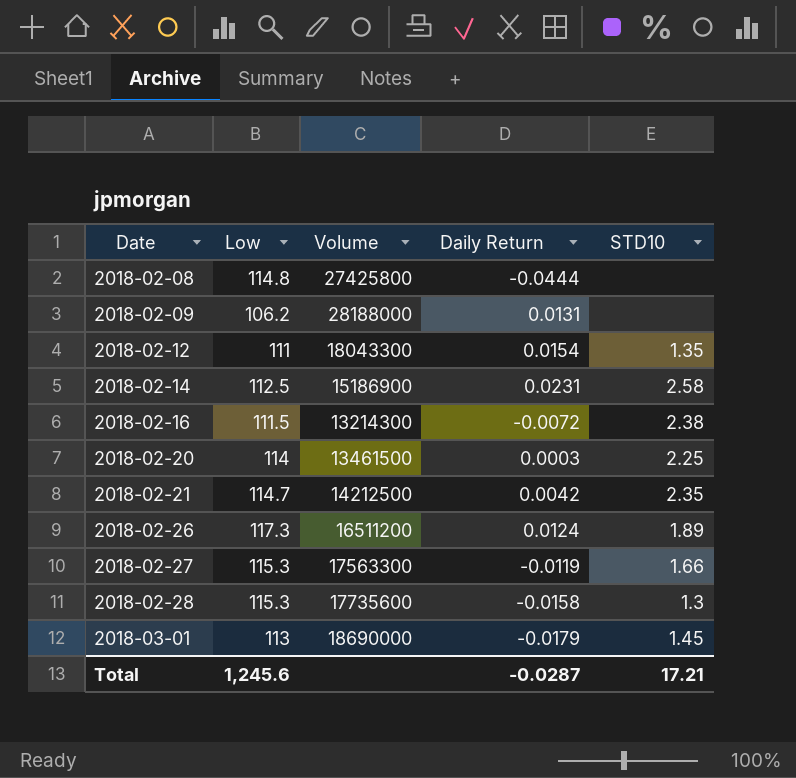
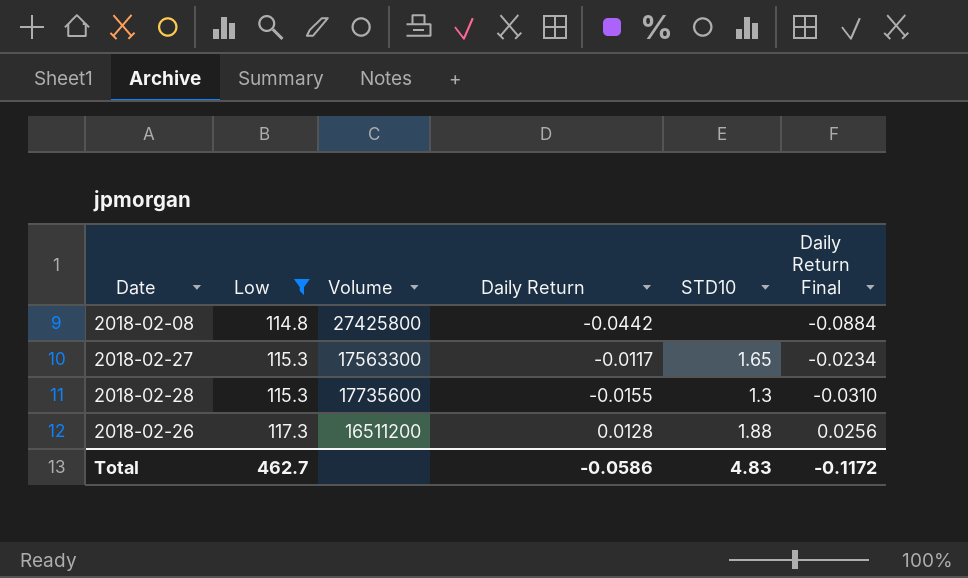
filter: none -> Low >= 114.8
row order: Date ascending -> Low ascending
column Daily Return Final | formula: none -> [Daily Return] * 2
2018-02-08 | Daily Return: -0.0444 -> -0.0442
2018-02-27 | Daily Return: -0.0119 -> -0.0117
2018-02-27 | STD10: 1.66 -> 1.65
2018-02-28 | Daily Return: -0.0158 -> -0.0155
2018-02-26 | Daily Return: 0.0124 -> 0.0128
2018-02-26 | STD10: 1.89 -> 1.88
Total | Low: 1,245.6 -> 462.7
Total | Daily Return: -0.0287 -> -0.0586
Total | STD10: 17.21 -> 4.83

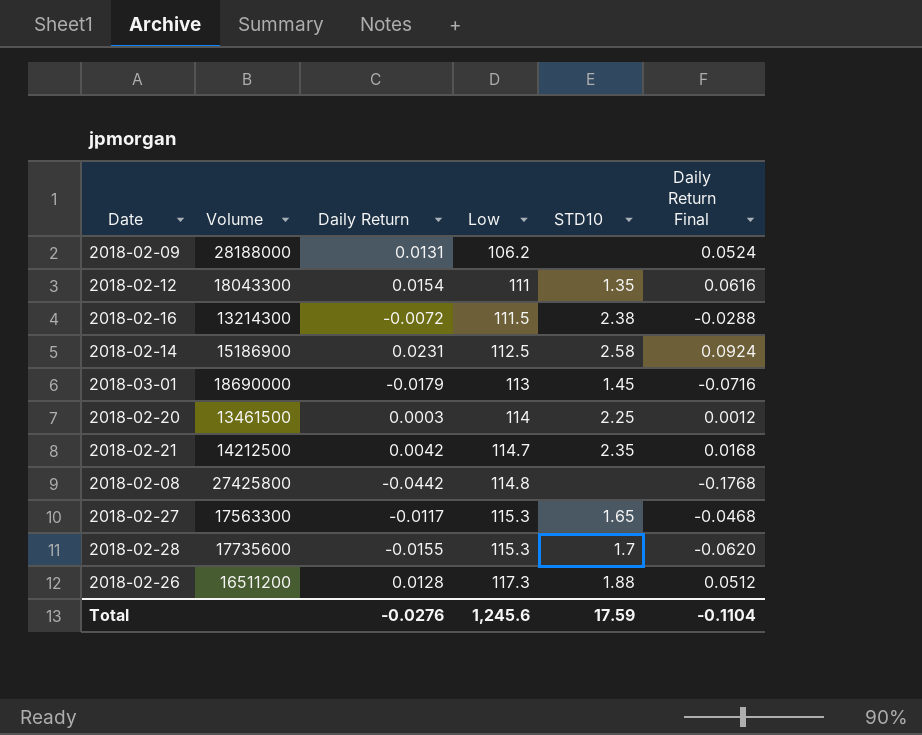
filter: Low >= 114.8 -> none
column Low | position: 2 -> 4
column Daily Return Final | formula: [Daily Return] * 2 -> [Daily Return] * 4
2018-02-28 | STD10: 1.3 -> 1.7
Total | Daily Return: -0.0586 -> -0.0276
Total | Low: 462.7 -> 1,245.6
Total | STD10: 4.83 -> 17.59
Total | Daily Return Final: -0.1172 -> -0.1104

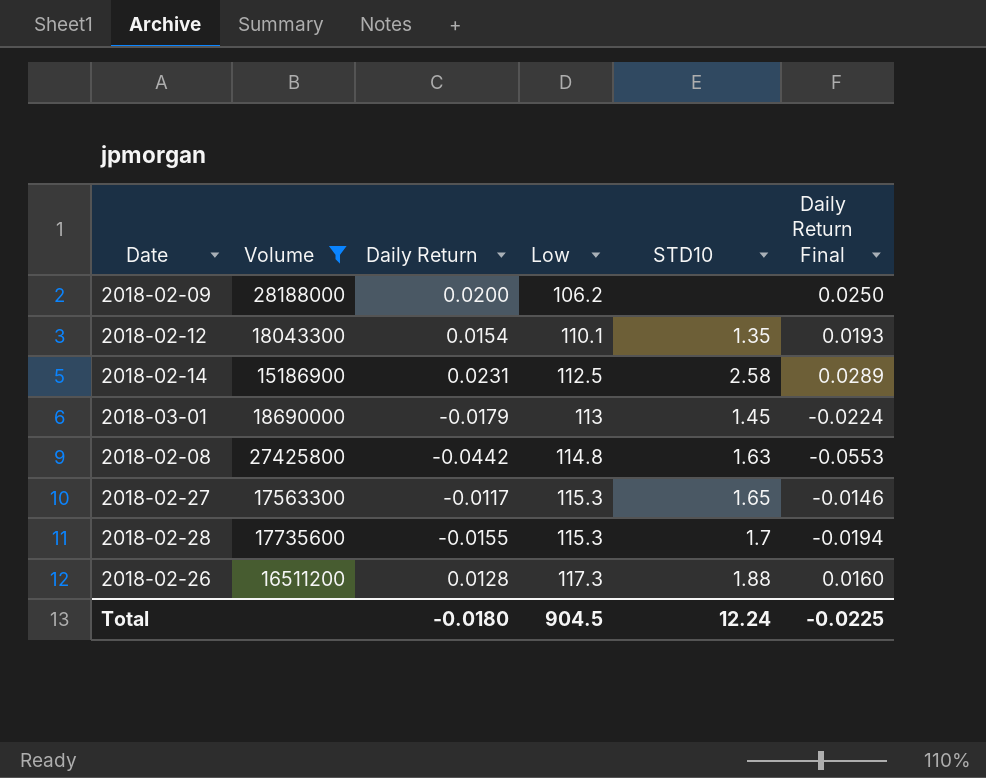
filter: none -> Volume >= 15186900
column Daily Return Final | formula: [Daily Return] * 4 -> [Daily Return] * 1.25
2018-02-09 | Daily Return: 0.0131 -> 0.0200
2018-02-12 | Low: 111 -> 110.1
2018-02-08 | STD10: none -> 1.63
Total | Daily Return: -0.0276 -> -0.0180
Total | Low: 1,245.6 -> 904.5
Total | STD10: 17.59 -> 12.24
Total | Daily Return Final: -0.1104 -> -0.0225

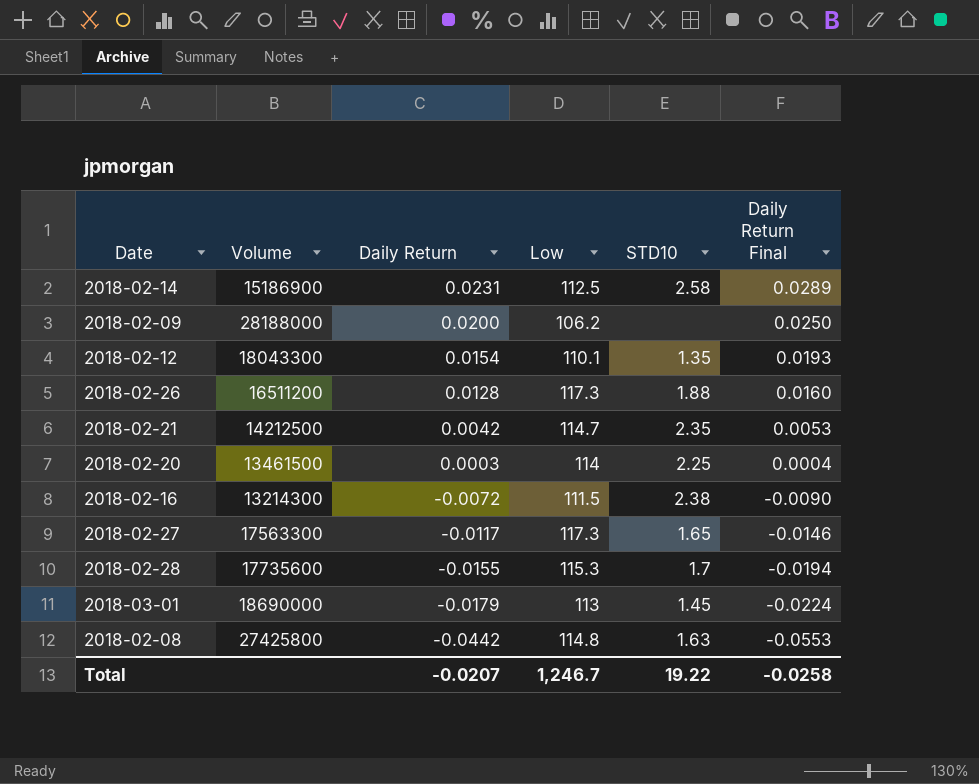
filter: Volume >= 15186900 -> none
row order: Low ascending -> Daily Return descending
2018-02-27 | Low: 115.3 -> 117.3
Total | Daily Return: -0.0180 -> -0.0207
Total | Low: 904.5 -> 1,246.7
Total | STD10: 12.24 -> 19.22
Total | Daily Return Final: -0.0225 -> -0.0258

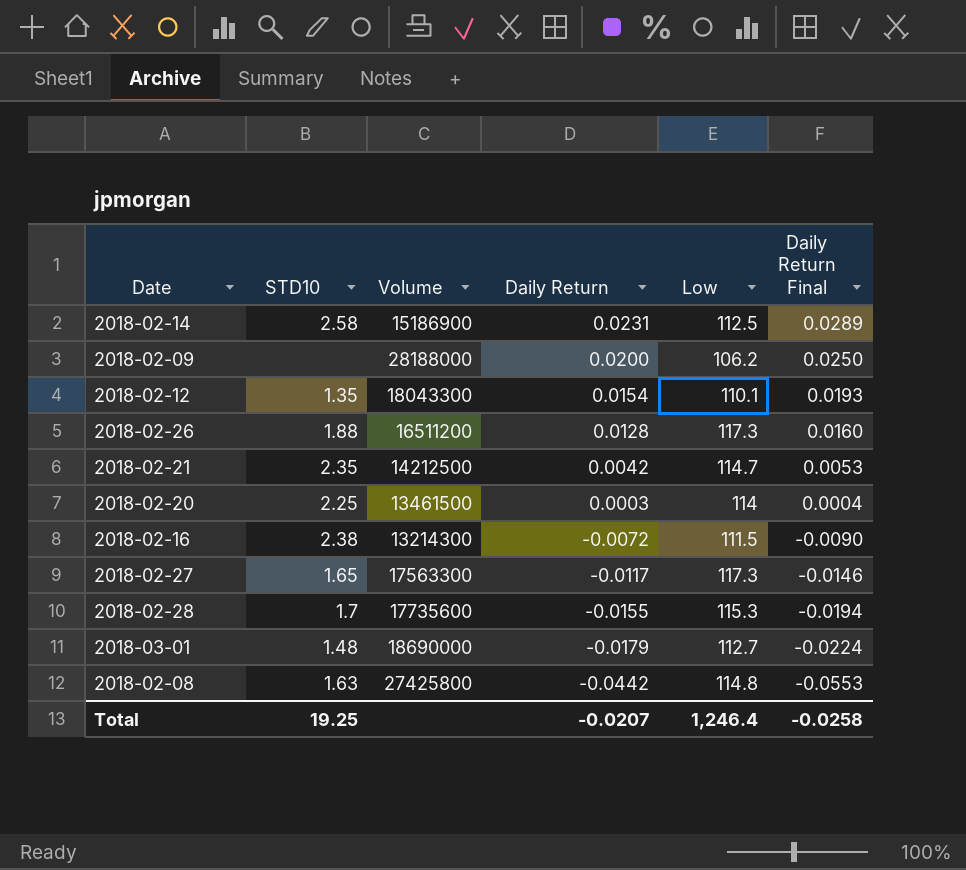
column STD10 | position: 5 -> 2
2018-03-01 | STD10: 1.45 -> 1.48
2018-03-01 | Low: 113 -> 112.7
Total | STD10: 19.22 -> 19.25
Total | Low: 1,246.7 -> 1,246.4

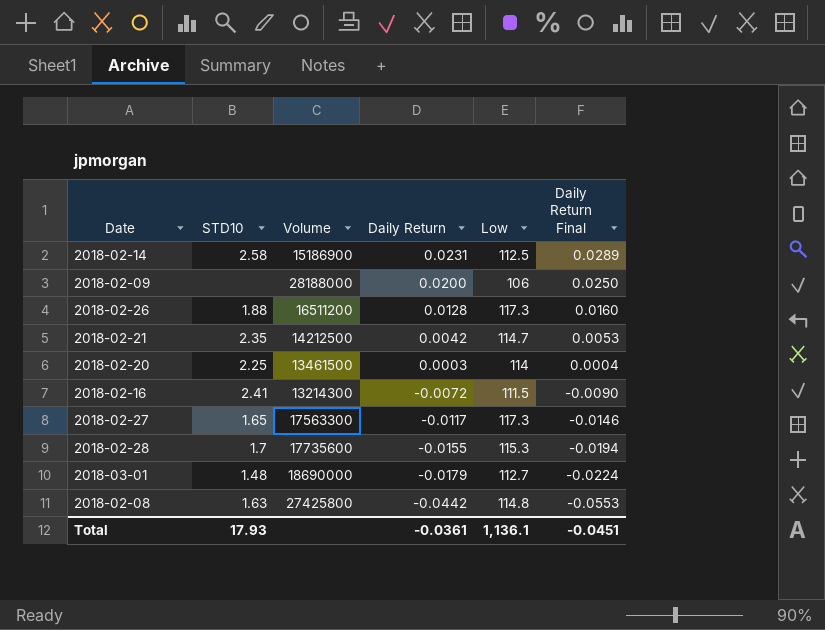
row 2018-02-12: 1.35 | 18043300 | 0.0154 | 110.1 | 0.0193 -> none
2018-02-09 | Low: 106.2 -> 106
2018-02-16 | STD10: 2.38 -> 2.41
Total | STD10: 19.25 -> 17.93
Total | Daily Return: -0.0207 -> -0.0361
Total | Low: 1,246.4 -> 1,136.1
Total | Daily Return Final: -0.0258 -> -0.0451

